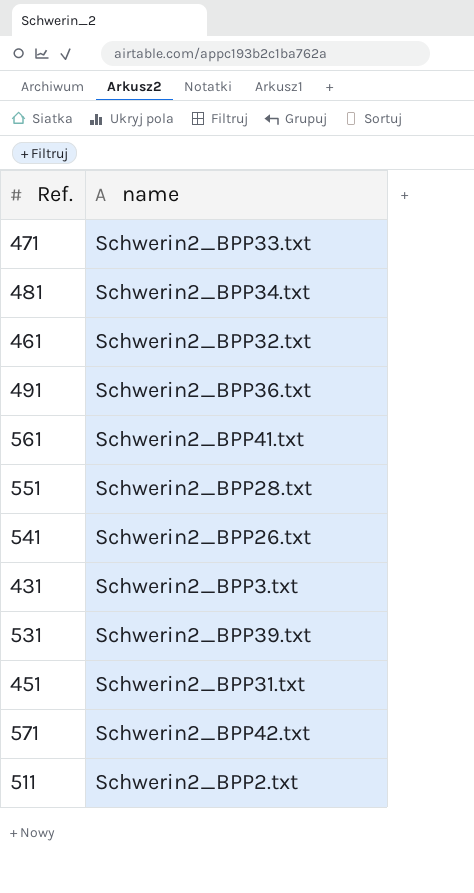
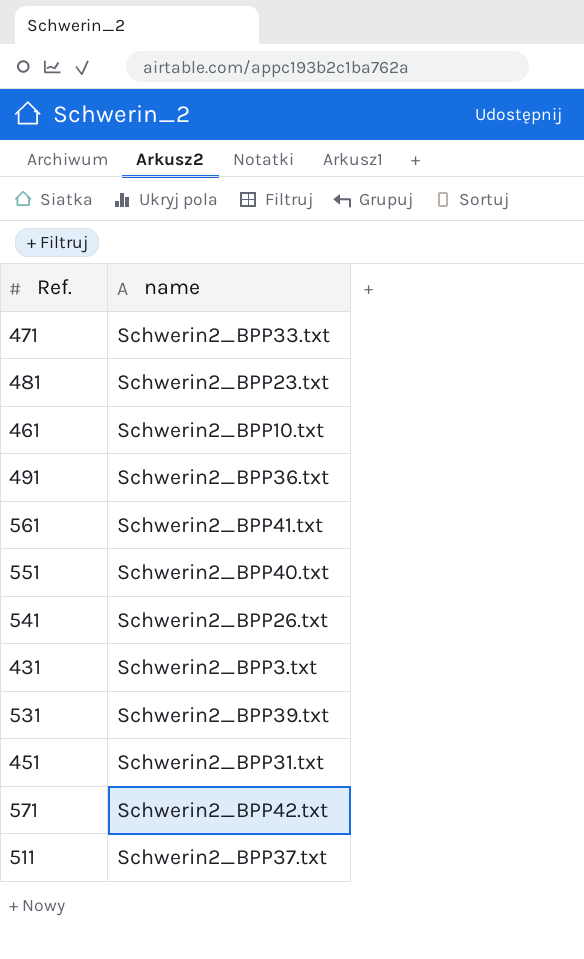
481 | name: Schwerin2_BPP34.txt -> Schwerin2_BPP23.txt
461 | name: Schwerin2_BPP32.txt -> Schwerin2_BPP10.txt
551 | name: Schwerin2_BPP28.txt -> Schwerin2_BPP40.txt
511 | name: Schwerin2_BPP2.txt -> Schwerin2_BPP37.txt

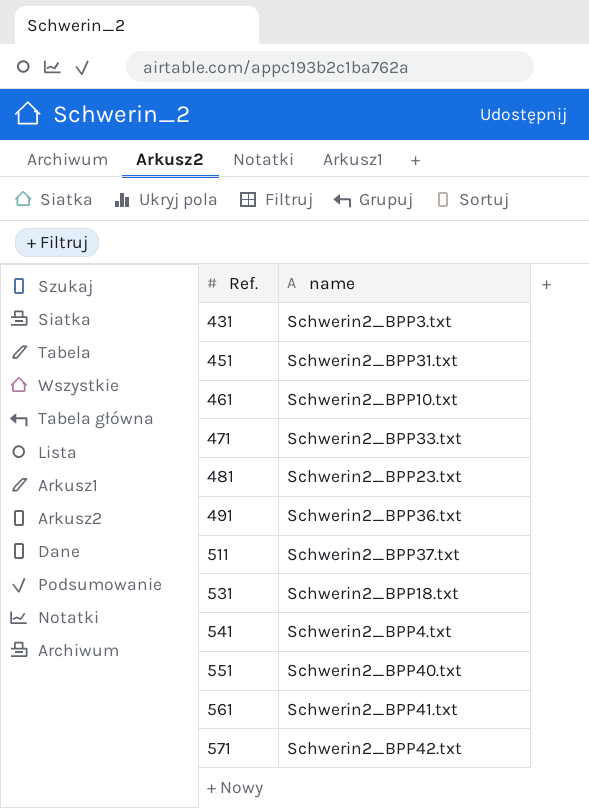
row order: none -> Ref. ascending
531 | name: Schwerin2_BPP39.txt -> Schwerin2_BPP18.txt
541 | name: Schwerin2_BPP26.txt -> Schwerin2_BPP4.txt

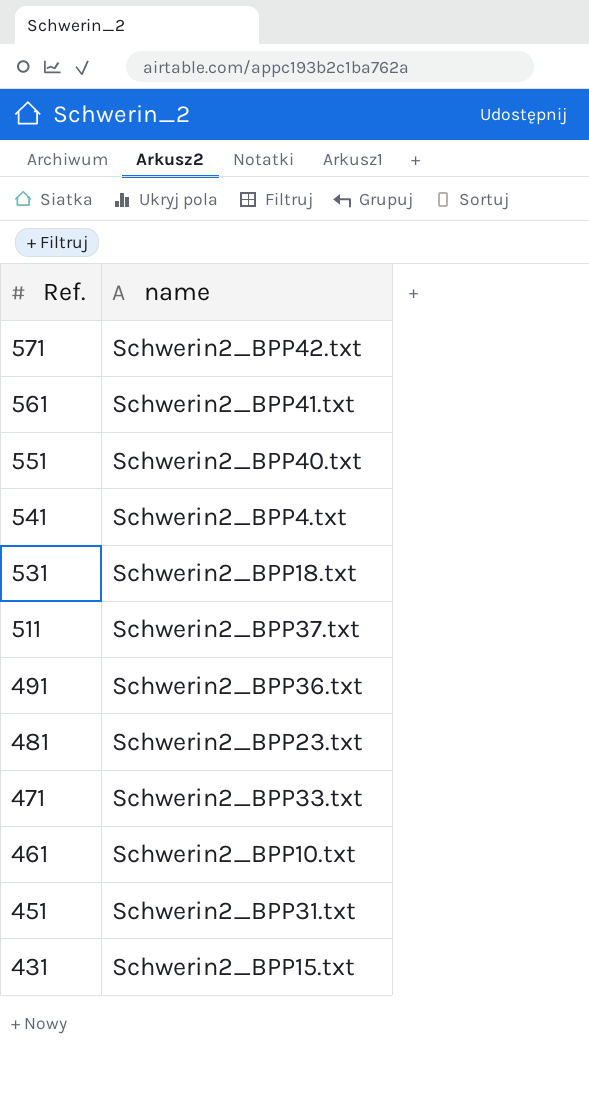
row order: Ref. ascending -> Ref. descending
431 | name: Schwerin2_BPP3.txt -> Schwerin2_BPP15.txt

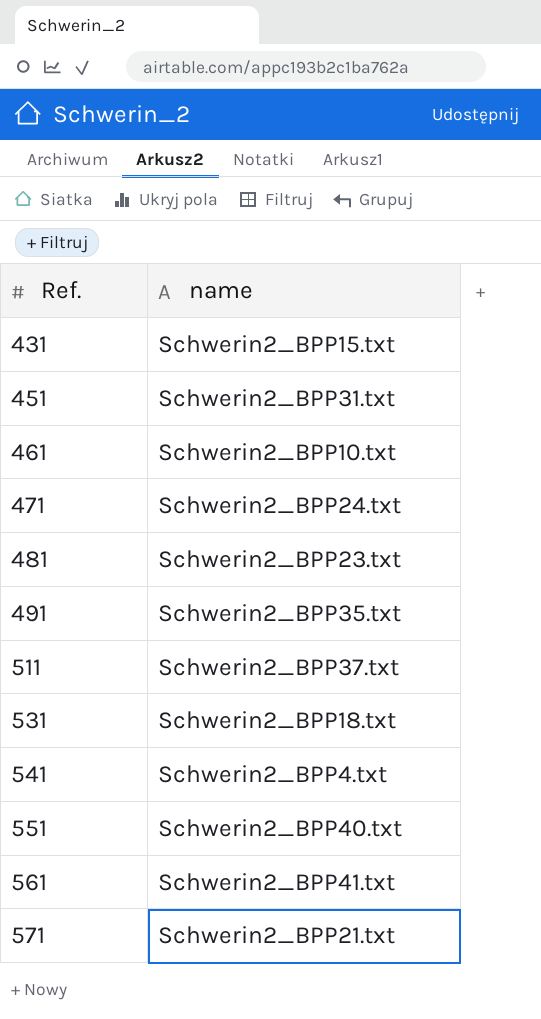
row order: Ref. descending -> Ref. ascending
471 | name: Schwerin2_BPP33.txt -> Schwerin2_BPP24.txt
491 | name: Schwerin2_BPP36.txt -> Schwerin2_BPP35.txt
571 | name: Schwerin2_BPP42.txt -> Schwerin2_BPP21.txt

